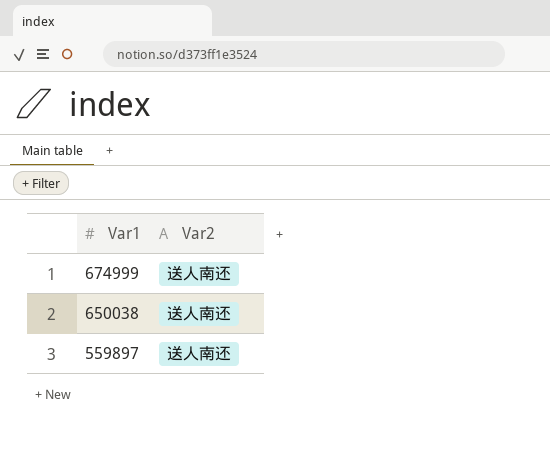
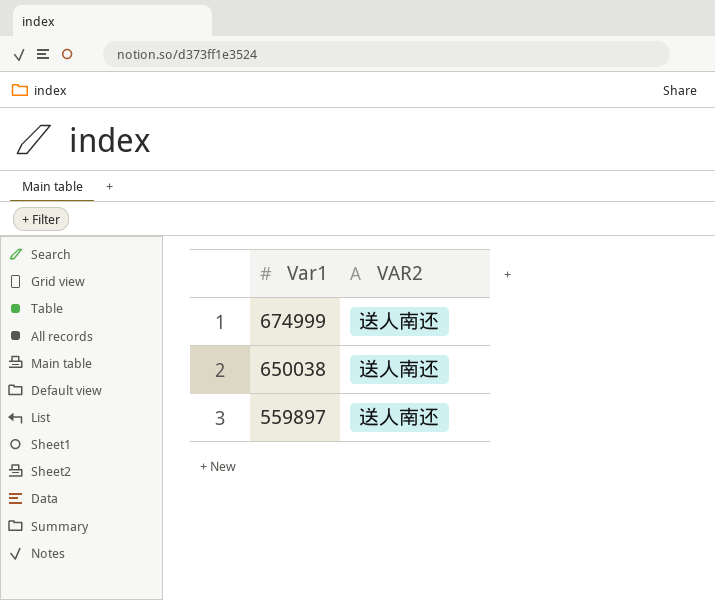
column name: Var2 -> VAR2

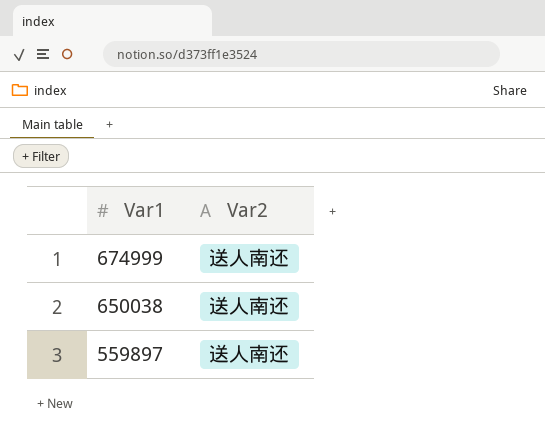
column name: VAR2 -> Var2

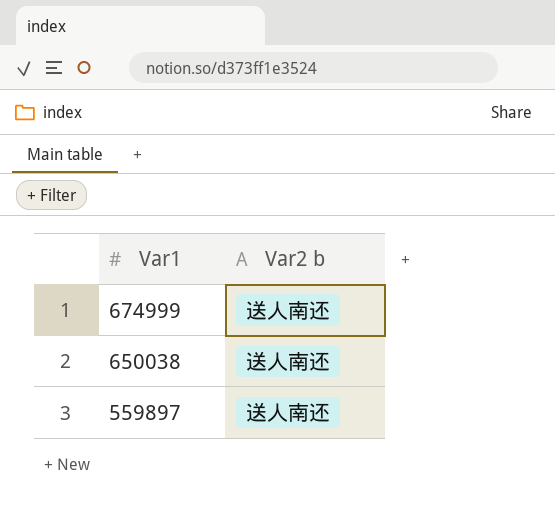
column name: Var2 -> Var2 b

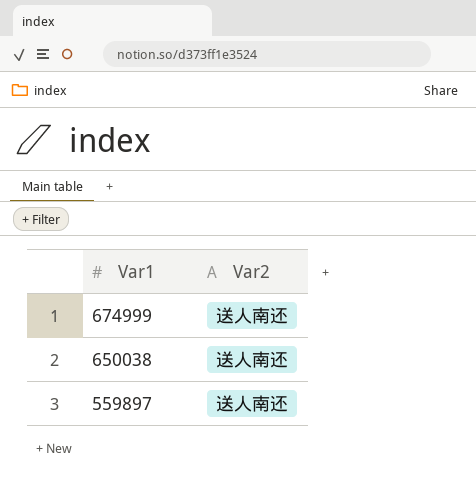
column name: Var2 b -> Var2

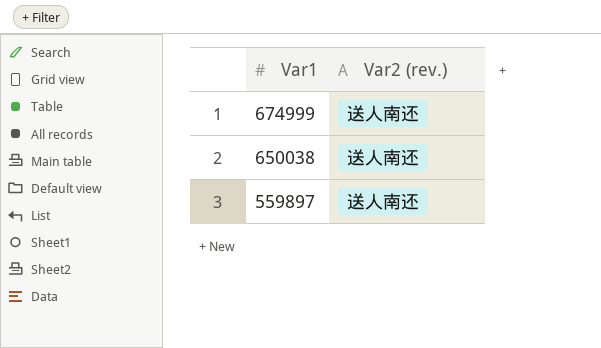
column name: Var2 -> Var2 (rev.)

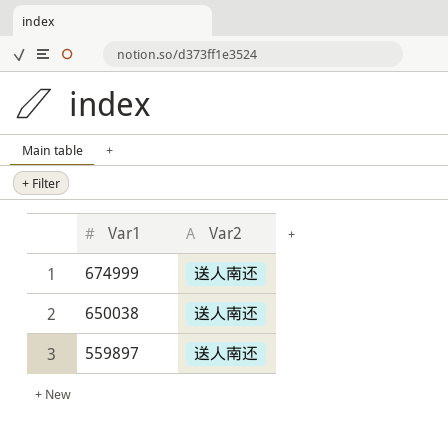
column name: Var2 (rev.) -> Var2

